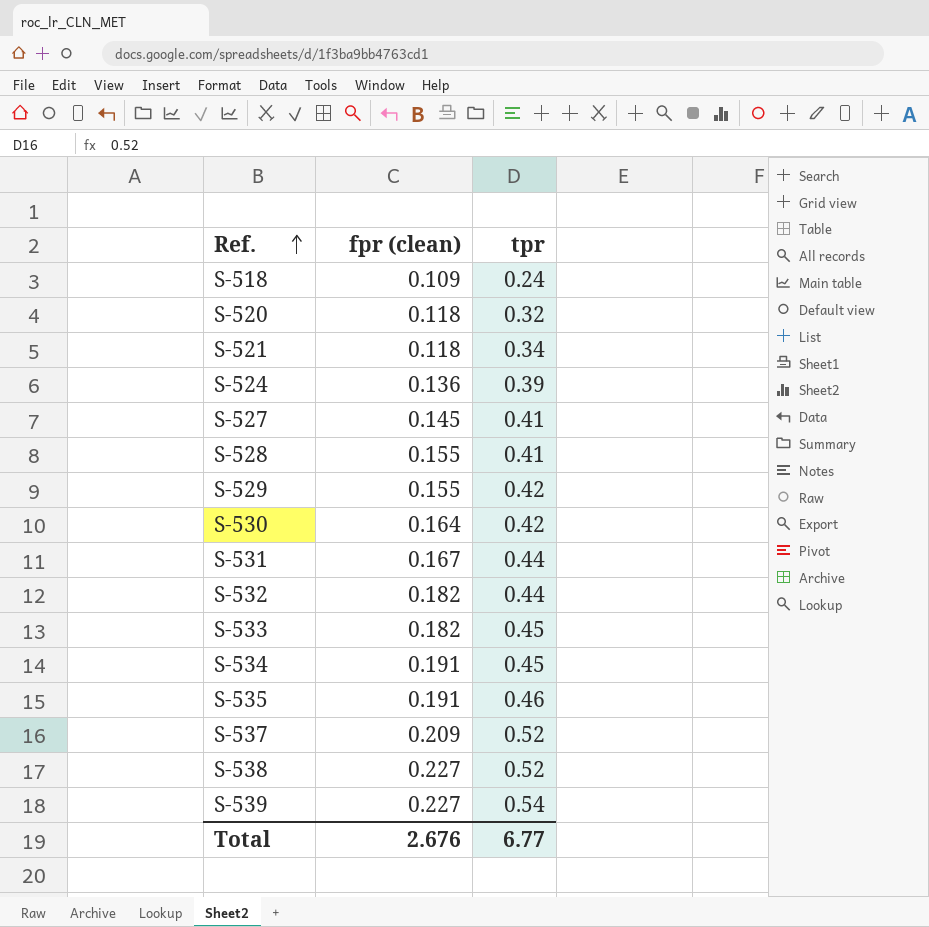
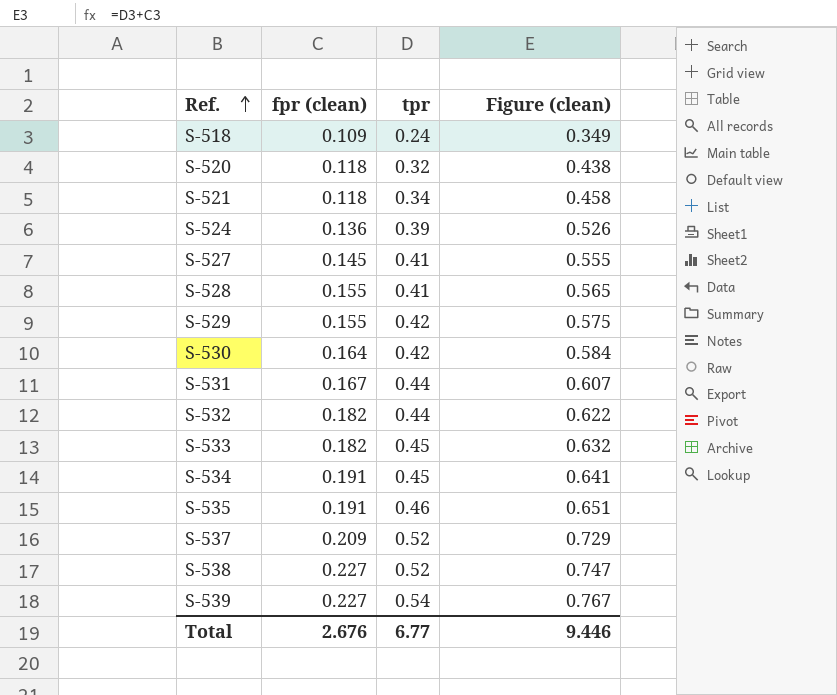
column Figure (clean) | formula: none -> [fpr (clean)] + [tpr]

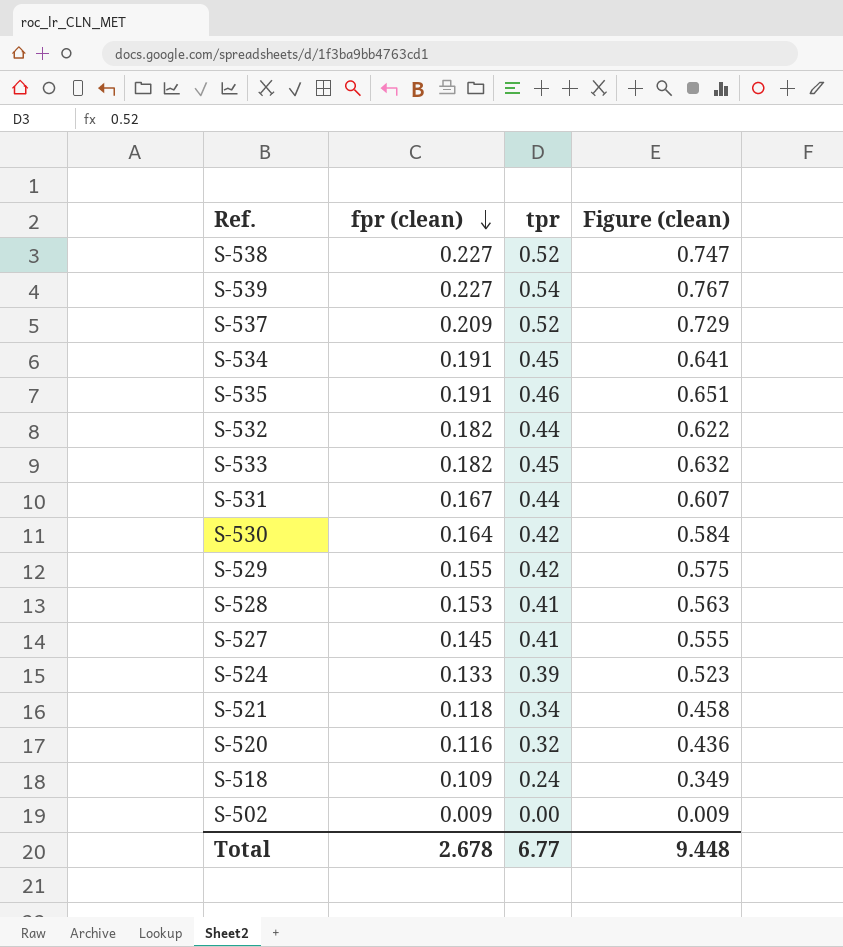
row order: Ref. ascending -> fpr (clean) descending
S-528 | fpr (clean): 0.155 -> 0.153
S-528 | Figure (clean): 0.565 -> 0.563
S-524 | fpr (clean): 0.136 -> 0.133
S-524 | Figure (clean): 0.526 -> 0.523
S-520 | fpr (clean): 0.118 -> 0.116
S-520 | Figure (clean): 0.438 -> 0.436
row S-502: none -> 0.009 | 0.00 | 0.009
Total | fpr (clean): 2.676 -> 2.678
Total | Figure (clean): 9.446 -> 9.448

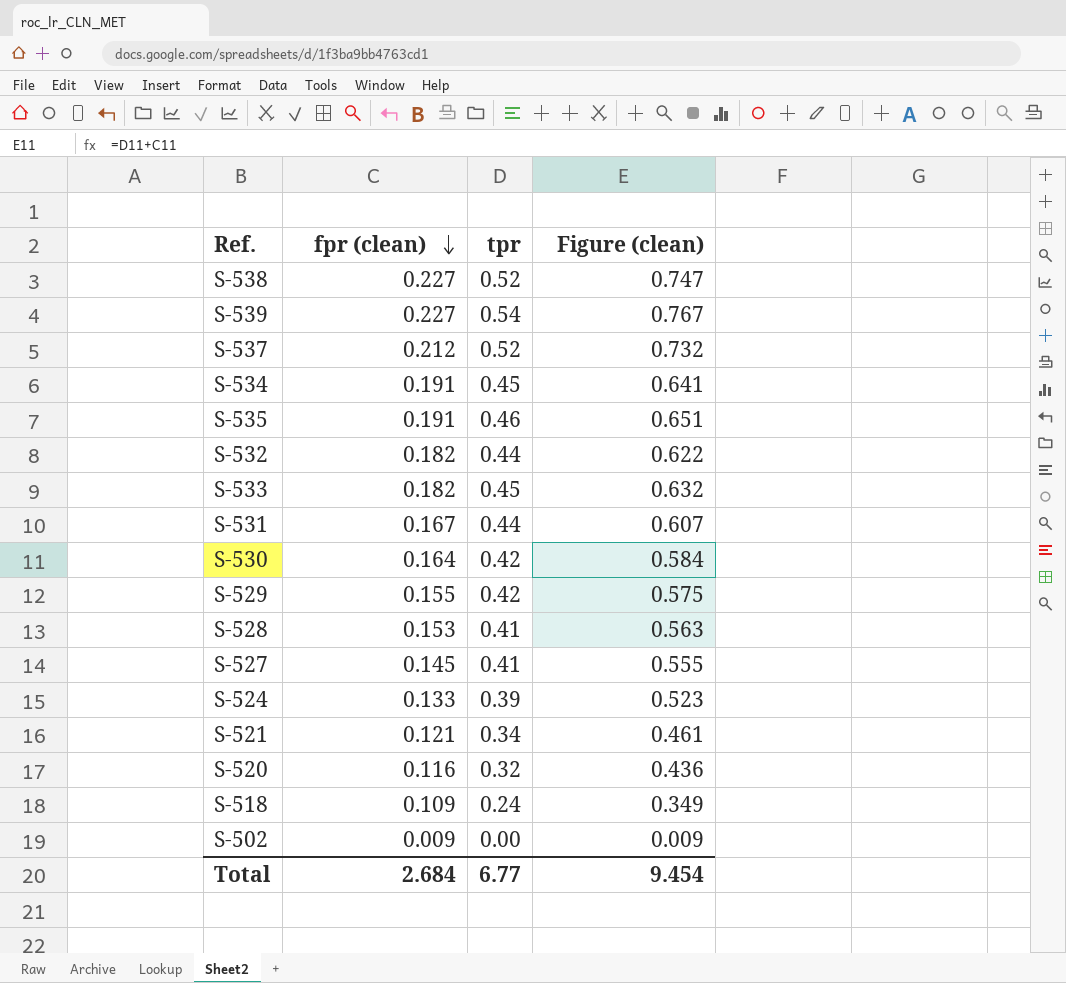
S-537 | fpr (clean): 0.209 -> 0.212
S-537 | Figure (clean): 0.729 -> 0.732
S-521 | fpr (clean): 0.118 -> 0.121
S-521 | Figure (clean): 0.458 -> 0.461
Total | fpr (clean): 2.678 -> 2.684
Total | Figure (clean): 9.448 -> 9.454

